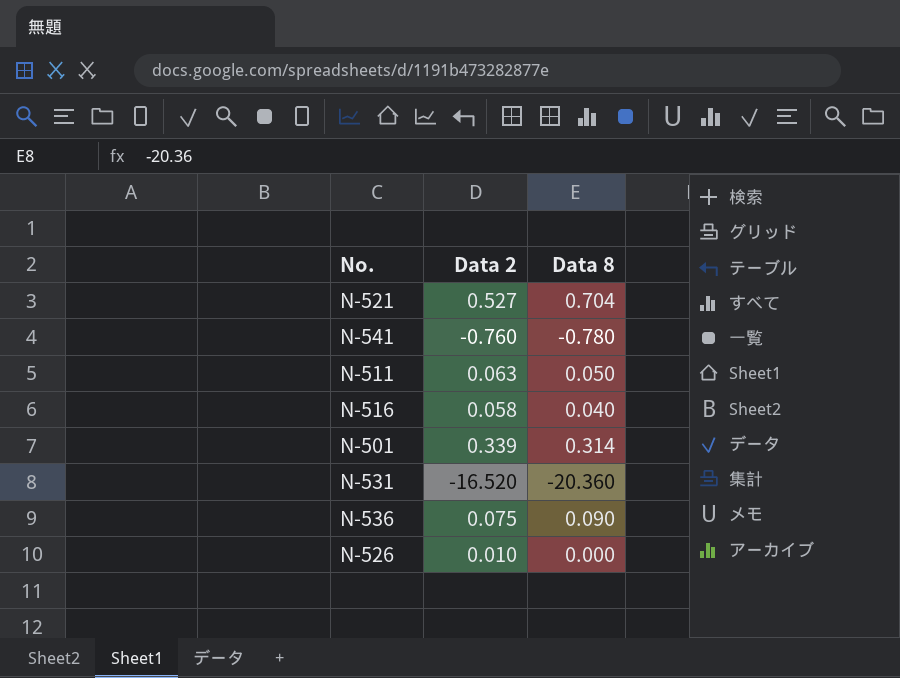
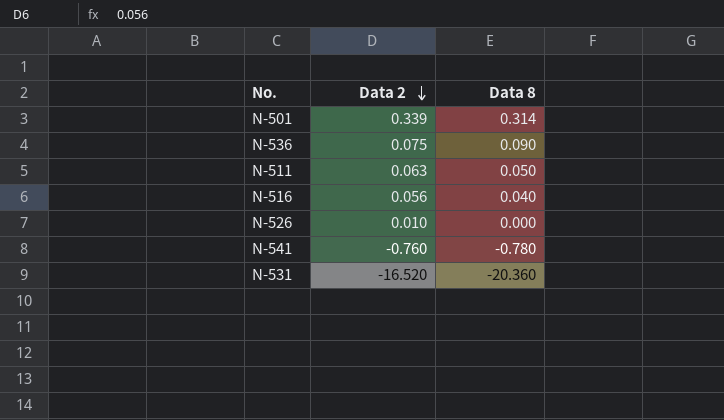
row order: none -> Data 2 descending
row N-521: 0.527 | 0.704 -> none
N-516 | Data 2: 0.058 -> 0.056

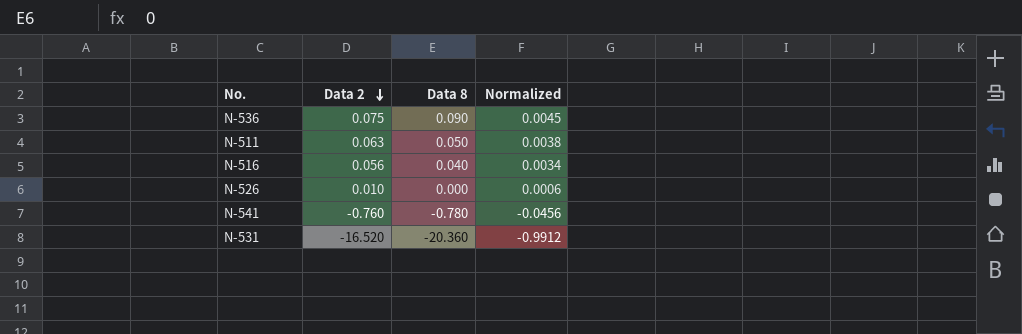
column Normalized | formula: none -> [Data 2] * 0.06
row N-501: 0.339 | 0.314 -> none

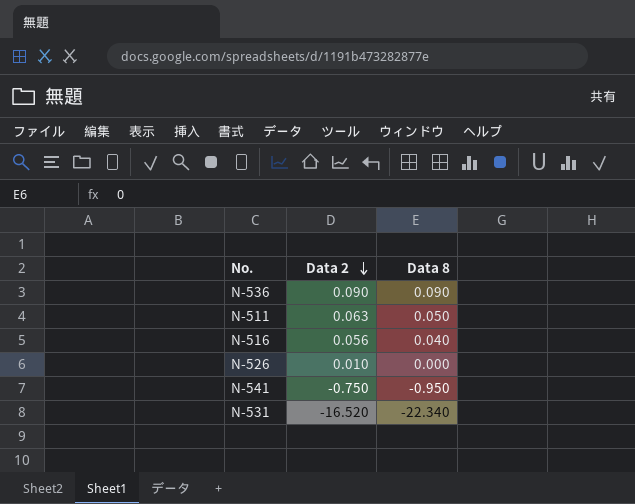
column Normalized | formula: [Data 2] * 0.06 -> none
N-536 | Data 2: 0.075 -> 0.090
N-541 | Data 2: -0.760 -> -0.750
N-541 | Data 8: -0.780 -> -0.950
N-531 | Data 8: -20.360 -> -22.340

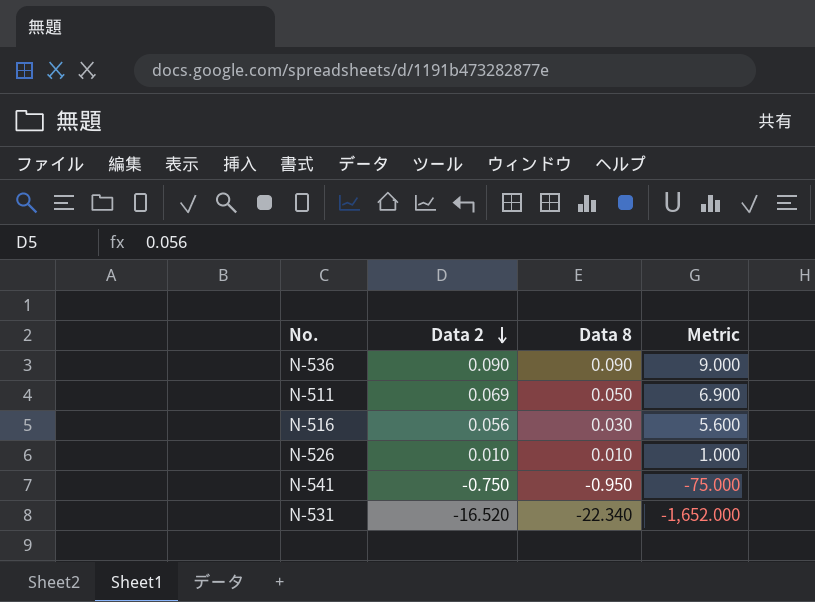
column Metric | formula: none -> [Data 2] * 100
N-511 | Data 2: 0.063 -> 0.069
N-516 | Data 8: 0.040 -> 0.030
N-526 | Data 8: 0.000 -> 0.010

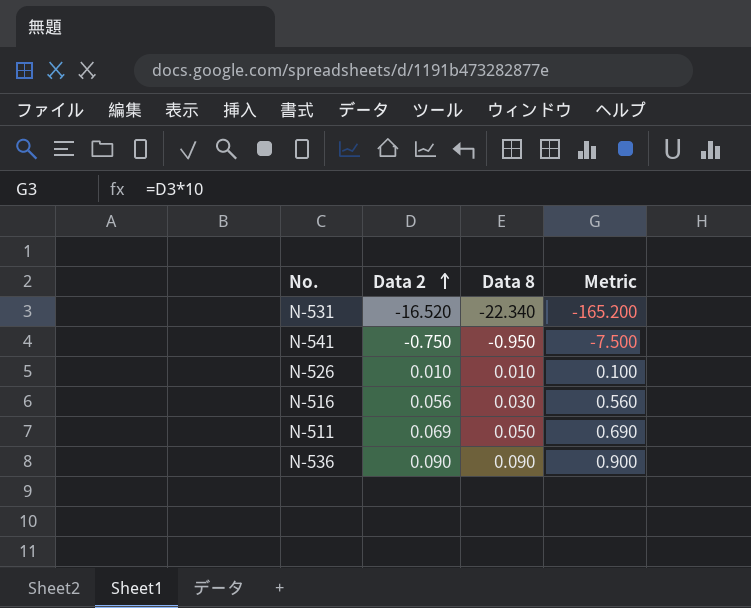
row order: Data 2 descending -> Data 2 ascending
column Metric | formula: [Data 2] * 100 -> [Data 2] * 10

